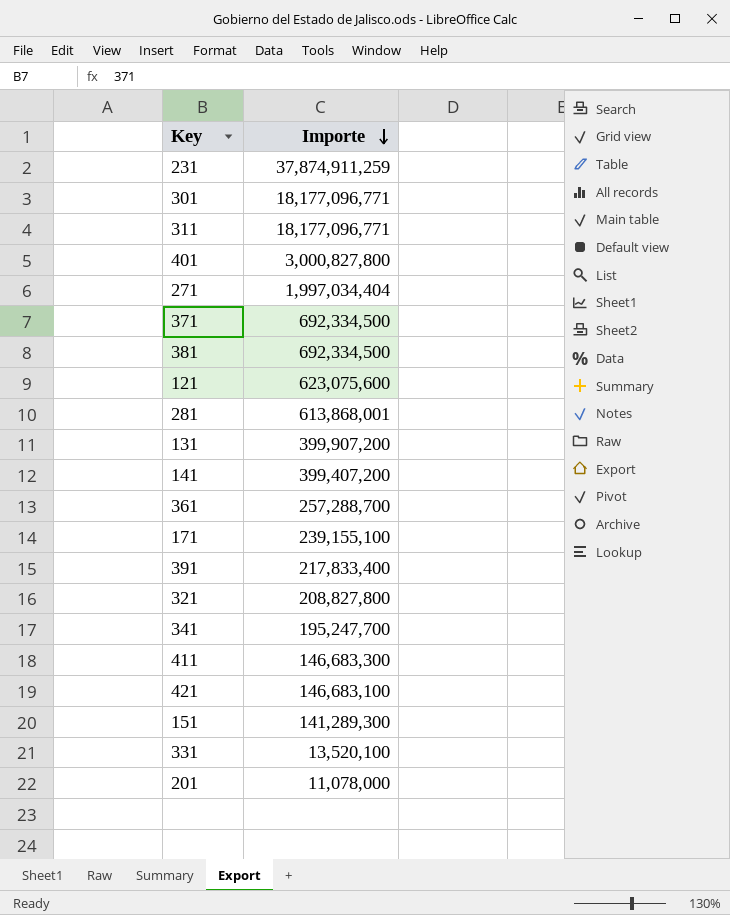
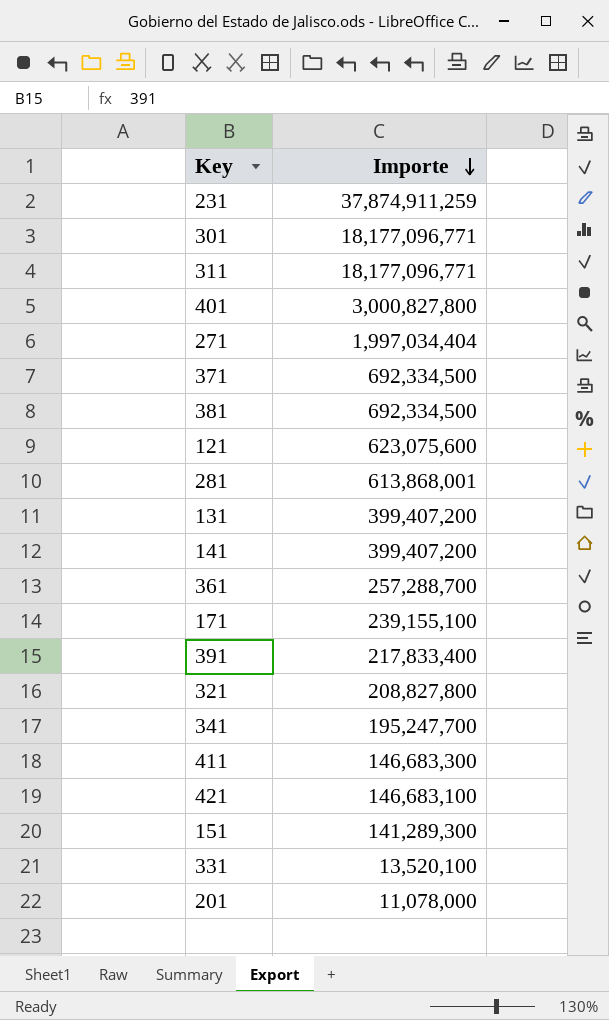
131 | Importe: 399,907,200 -> 399,407,200

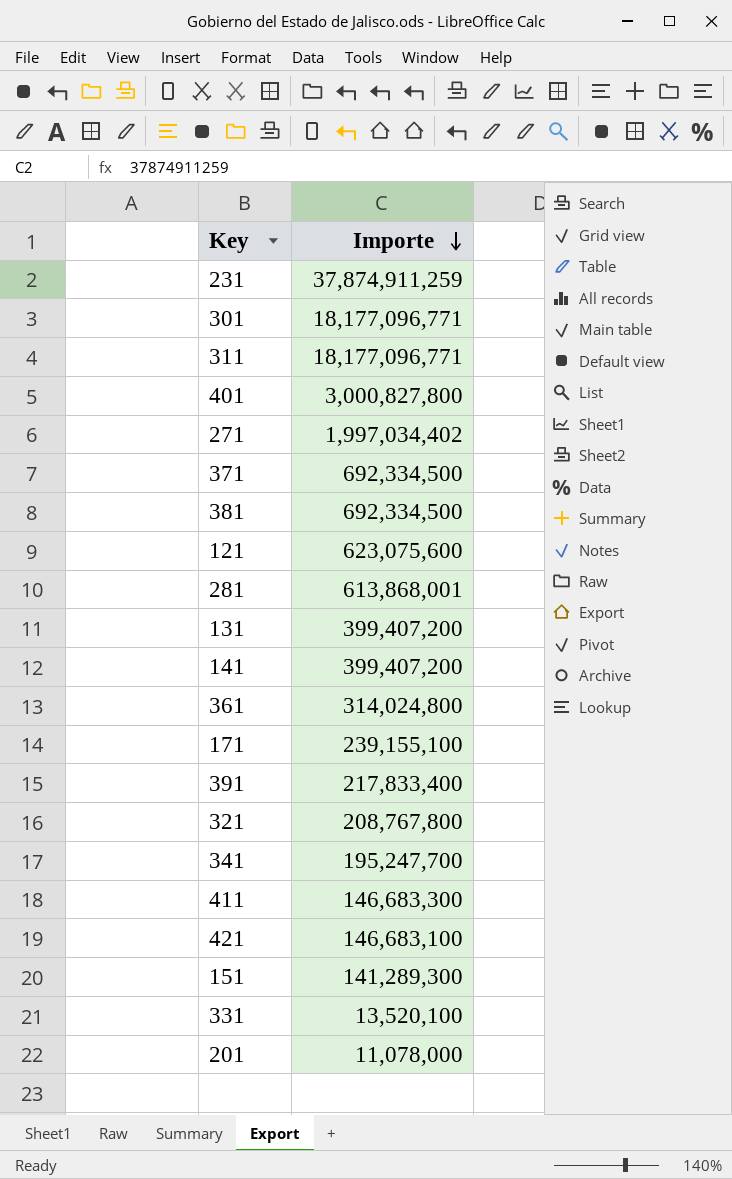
271 | Importe: 1,997,034,404 -> 1,997,034,402
361 | Importe: 257,288,700 -> 314,024,800
321 | Importe: 208,827,800 -> 208,767,800

